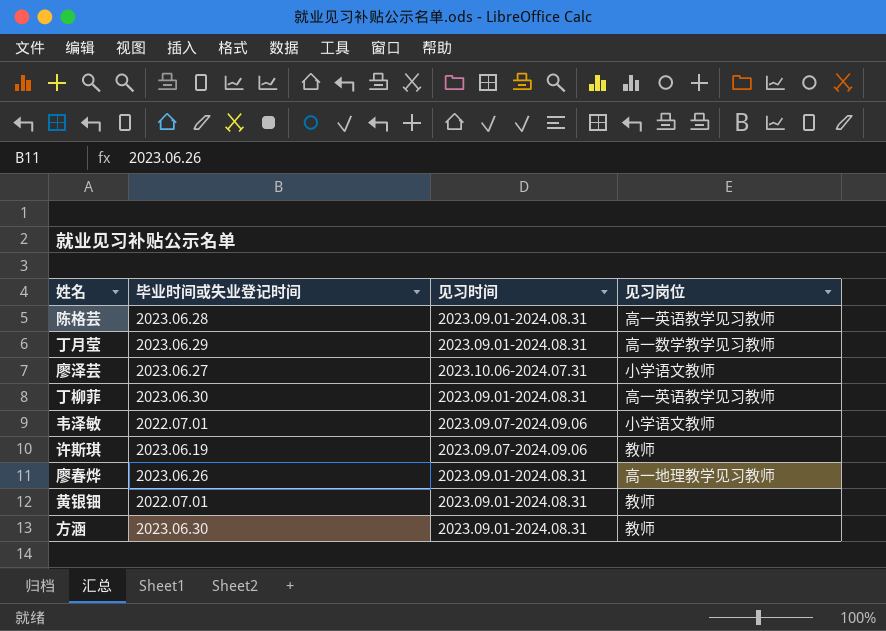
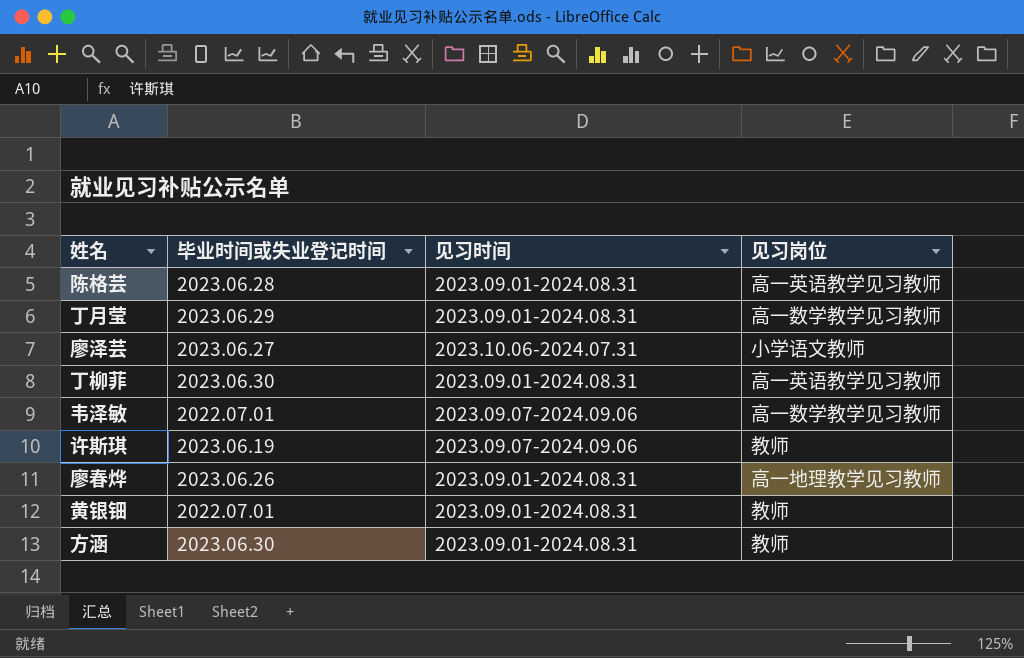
韦泽敏 | 见习岗位: 小学语文教师 -> 高一数学教学见习教师

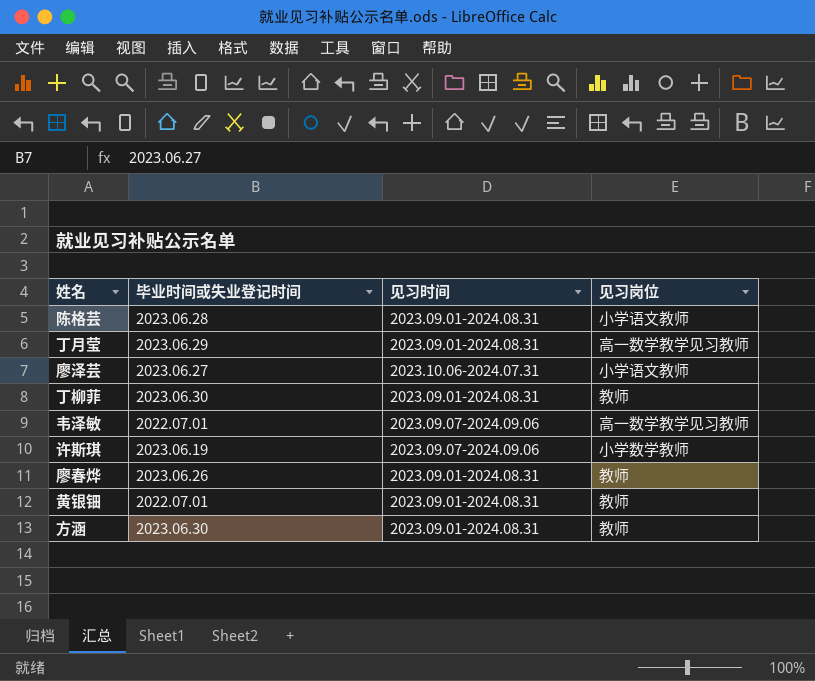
陈格芸 | 见习岗位: 高一英语教学见习教师 -> 小学语文教师
丁柳菲 | 见习岗位: 高一英语教学见习教师 -> 教师
许斯琪 | 见习岗位: 教师 -> 小学数学教师
廖春烨 | 见习岗位: 高一地理教学见习教师 -> 教师

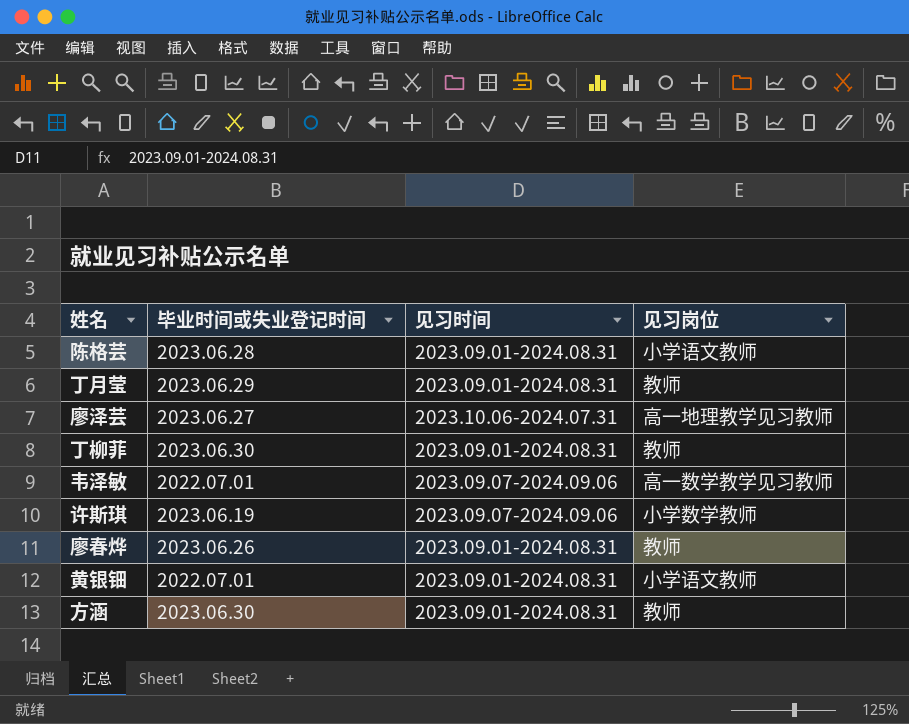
丁月莹 | 见习岗位: 高一数学教学见习教师 -> 教师
廖泽芸 | 见习岗位: 小学语文教师 -> 高一地理教学见习教师
黄银钿 | 见习岗位: 教师 -> 小学语文教师

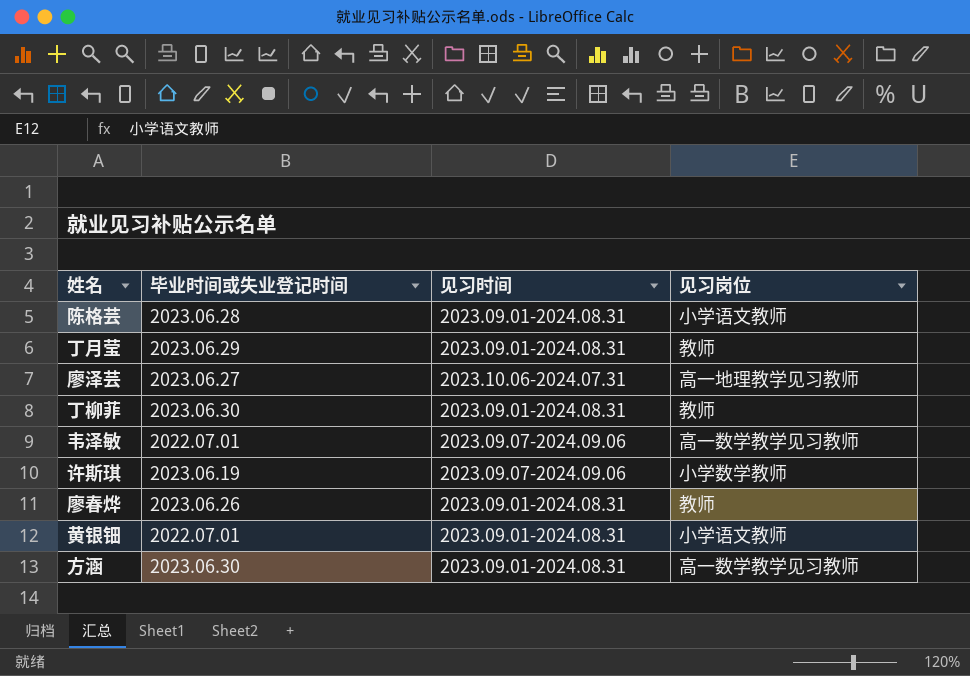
方涵 | 见习岗位: 教师 -> 高一数学教学见习教师

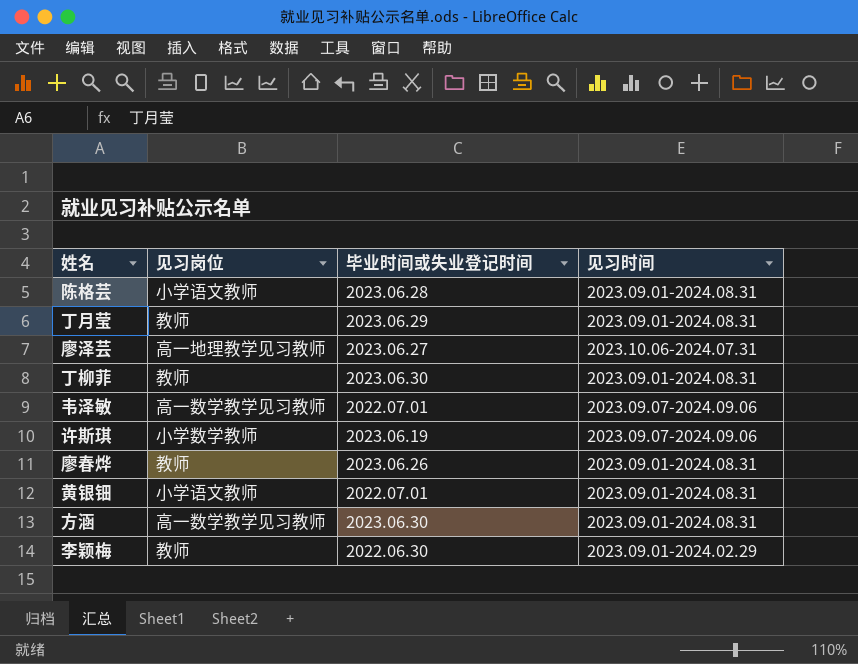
column 见习岗位 | position: 4 -> 2
row 李颖梅: none -> 教师 | 2022.06.30 | 2023.09.01-2024.02.29

